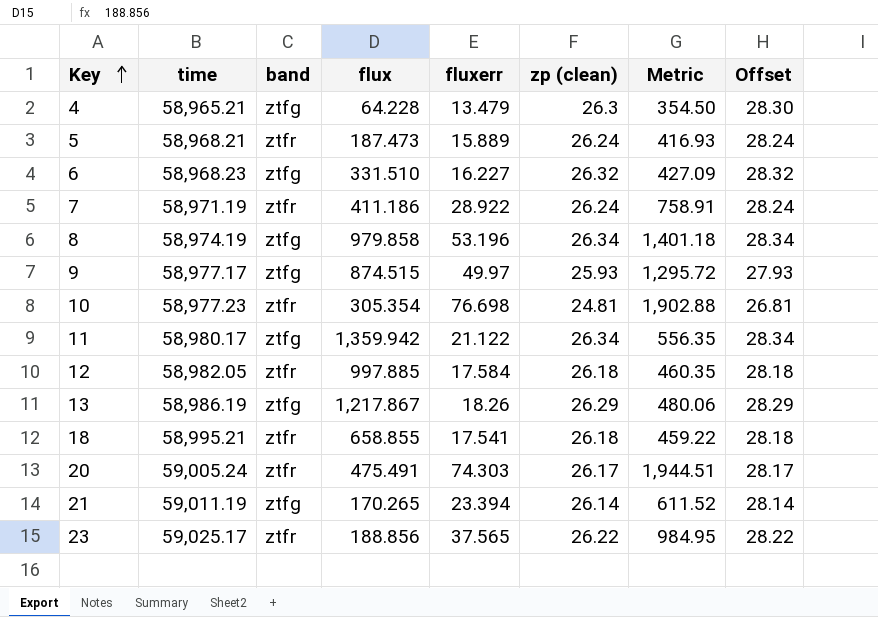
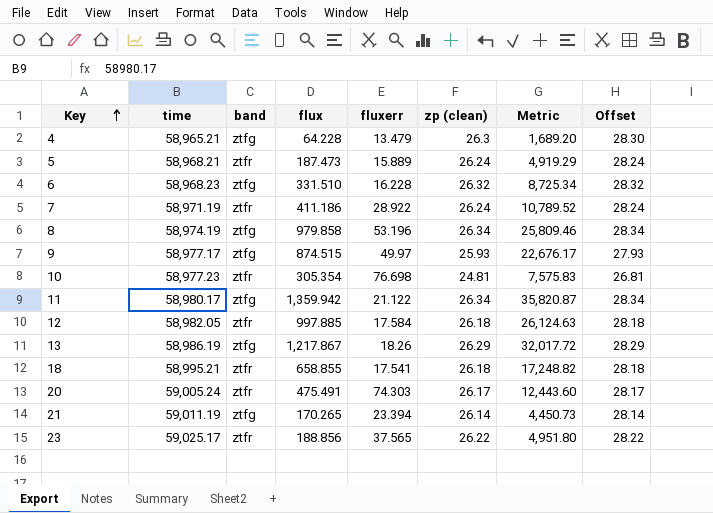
column Metric | formula: [fluxerr] * [zp (clean)] -> [flux] * [zp (clean)]
6 | fluxerr: 16.227 -> 16.228

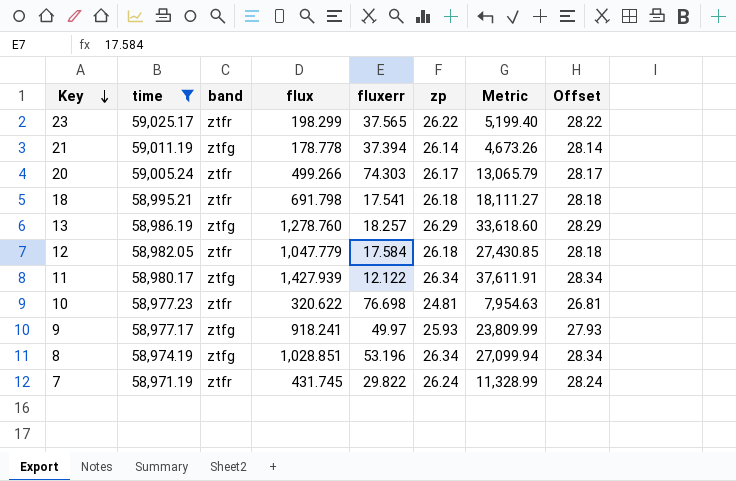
filter: none -> time >= 58,971.19
row order: Key ascending -> Key descending
column name: zp (clean) -> zp
23 | flux: 188.856 -> 198.299
23 | Metric: 4,951.80 -> 5,199.40
21 | flux: 170.265 -> 178.778
21 | fluxerr: 23.394 -> 37.394
21 | Metric: 4,450.73 -> 4,673.26
20 | flux: 475.491 -> 499.266
20 | Metric: 12,443.60 -> 13,065.79
18 | flux: 658.855 -> 691.798
18 | Metric: 17,248.82 -> 18,111.27
13 | flux: 1,217.867 -> 1,278.760
13 | fluxerr: 18.26 -> 18.257
13 | Metric: 32,017.72 -> 33,618.60
12 | flux: 997.885 -> 1,047.779
12 | Metric: 26,124.63 -> 27,430.85
11 | flux: 1,359.942 -> 1,427.939
11 | fluxerr: 21.122 -> 12.122
11 | Metric: 35,820.87 -> 37,611.91
10 | flux: 305.354 -> 320.622
10 | Metric: 7,575.83 -> 7,954.63
9 | flux: 874.515 -> 918.241
9 | Metric: 22,676.17 -> 23,809.99
8 | flux: 979.858 -> 1,028.851
8 | Metric: 25,809.46 -> 27,099.94
7 | flux: 411.186 -> 431.745
7 | fluxerr: 28.922 -> 29.822
7 | Metric: 10,789.52 -> 11,328.99

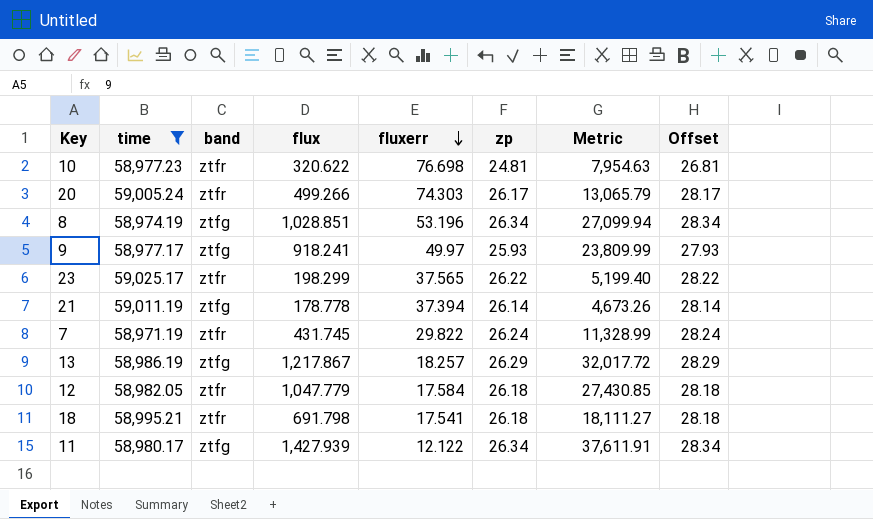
row order: Key descending -> fluxerr descending
13 | flux: 1,278.760 -> 1,217.867
13 | Metric: 33,618.60 -> 32,017.72

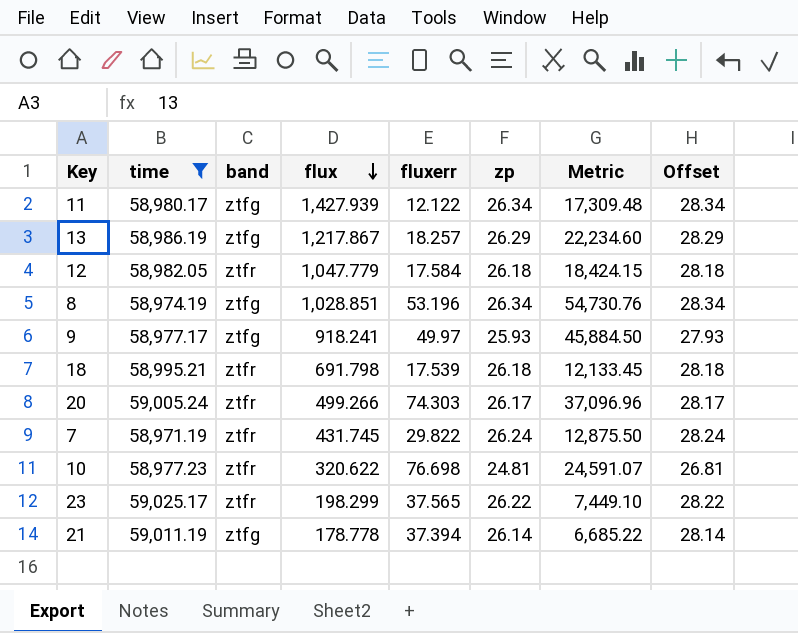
row order: fluxerr descending -> flux descending
column Metric | formula: [flux] * [zp] -> [flux] * [fluxerr]
18 | fluxerr: 17.541 -> 17.539

